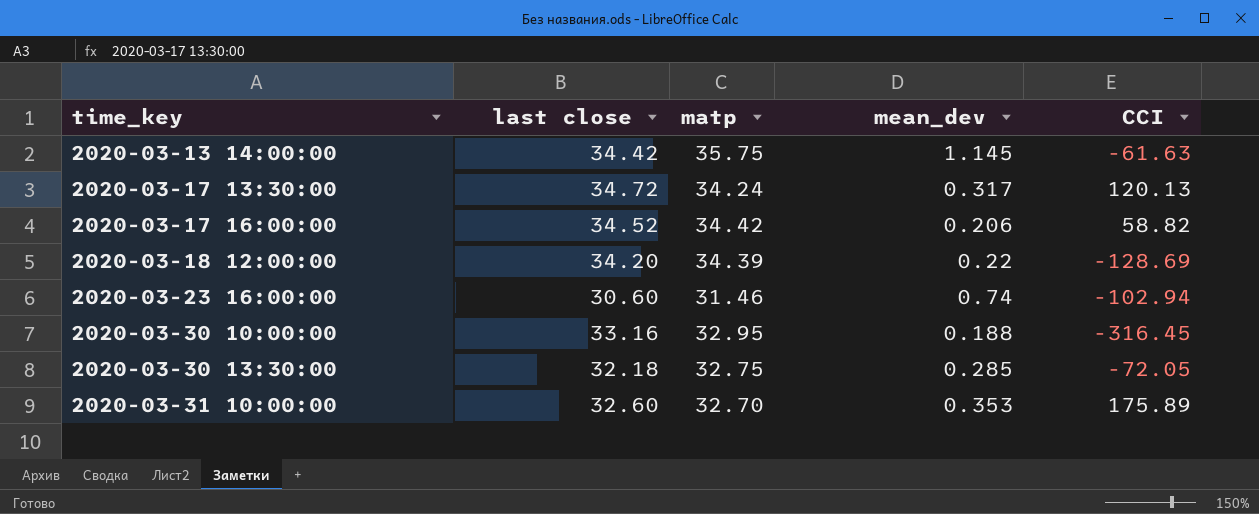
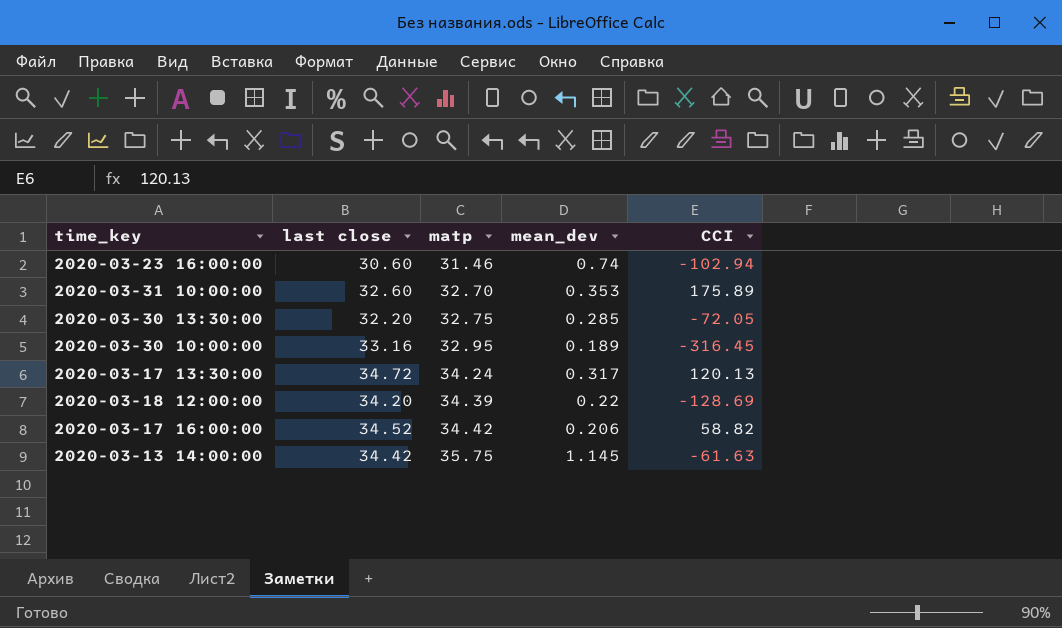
row order: time_key ascending -> matp ascending
2020-03-30 13:30:00 | last close: 32.18 -> 32.20
2020-03-30 10:00:00 | mean_dev: 0.188 -> 0.189

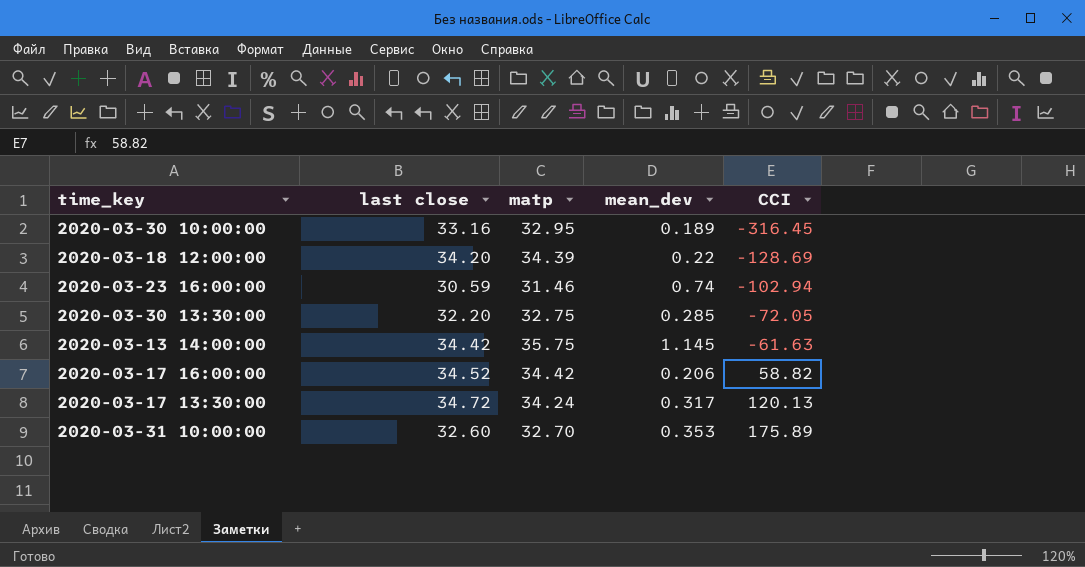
row order: matp ascending -> CCI ascending
2020-03-23 16:00:00 | last close: 30.60 -> 30.59

